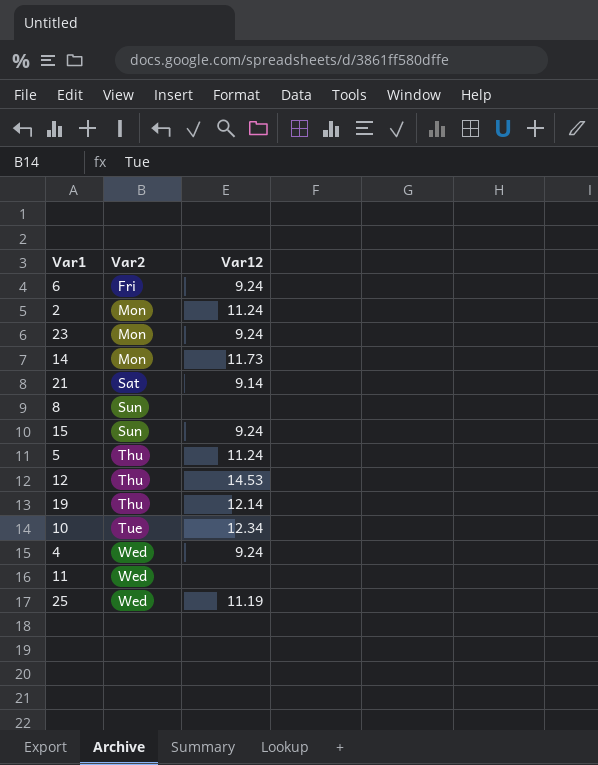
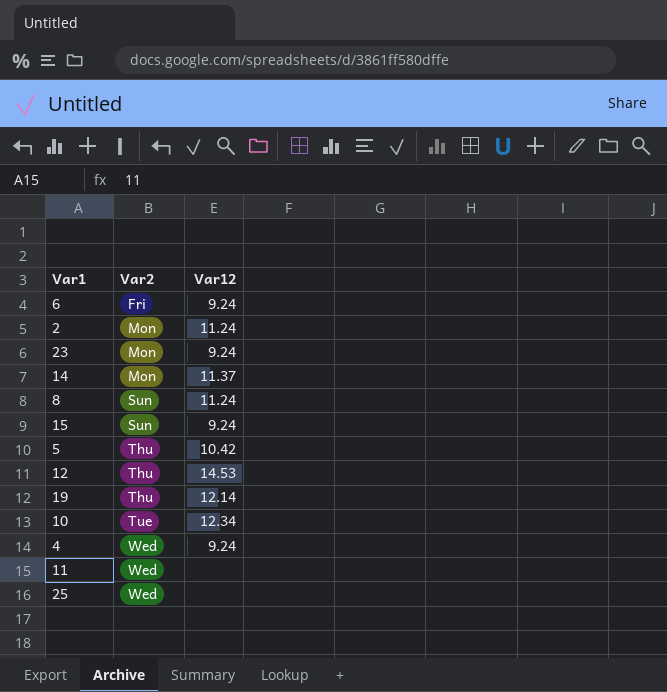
row 21: Sat | 9.14 -> none
14 | Var12: 11.73 -> 11.37
8 | Var12: none -> 11.24
5 | Var12: 11.24 -> 10.42
25 | Var12: 11.19 -> none

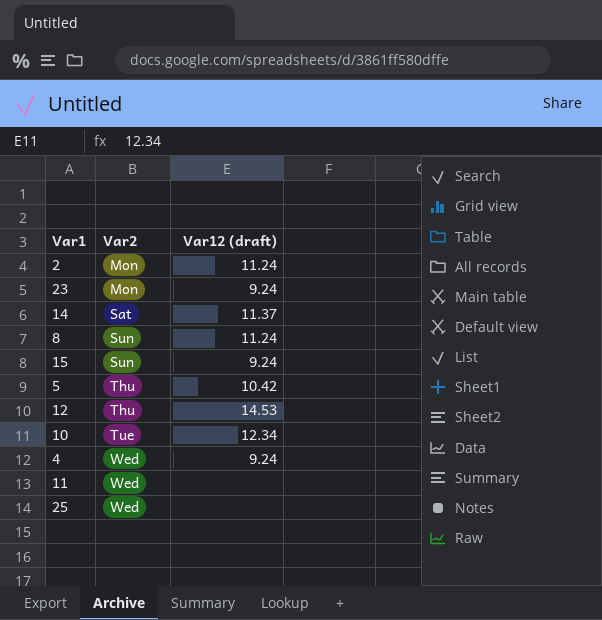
column name: Var12 -> Var12 (draft)
row 6: Fri | 9.24 -> none
row 19: Thu | 12.14 -> none
14 | Var2: Mon -> Sat

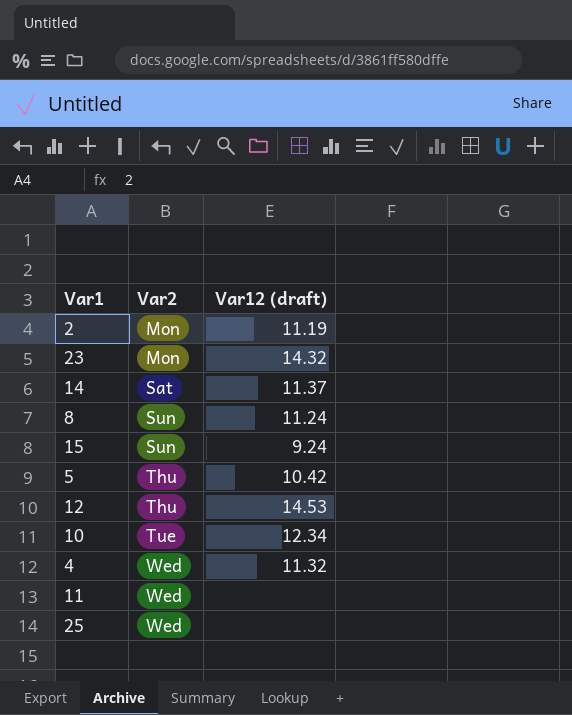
2 | Var12 (draft): 11.24 -> 11.19
23 | Var12 (draft): 9.24 -> 14.32
4 | Var12 (draft): 9.24 -> 11.32

